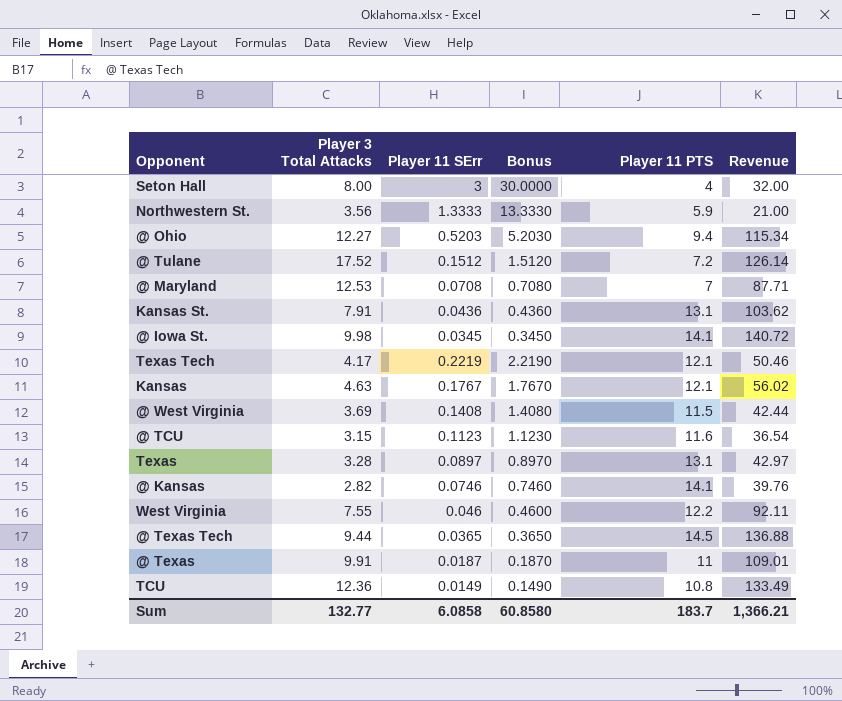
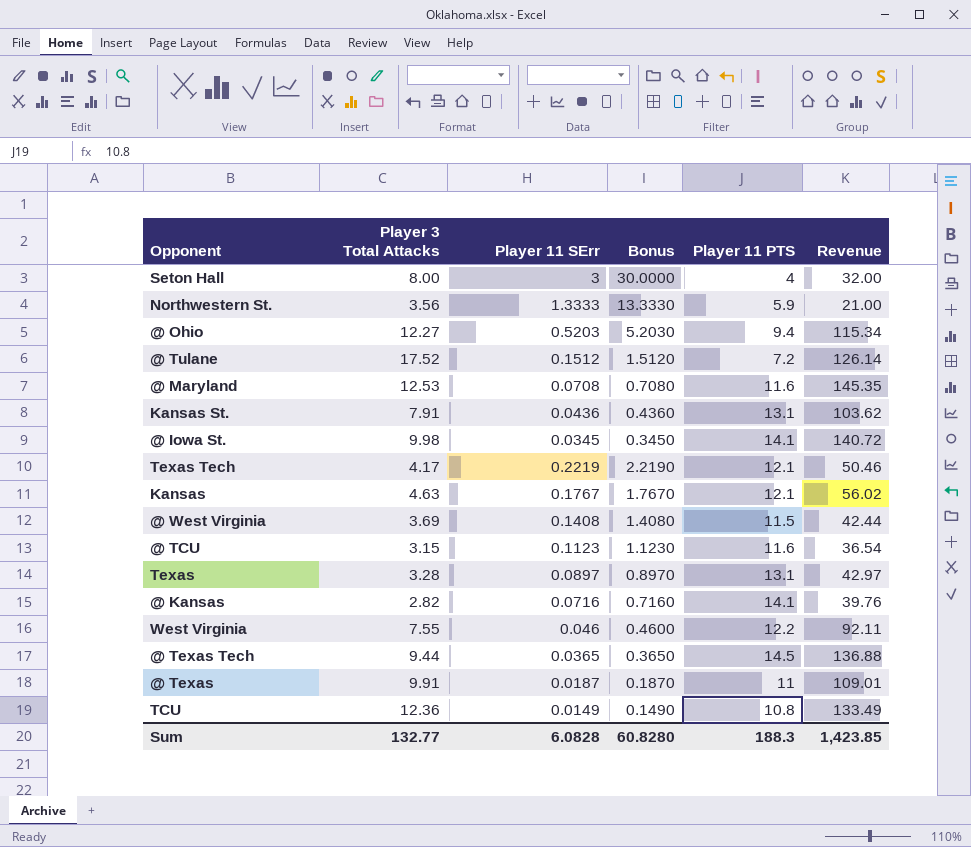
@ Maryland | Player 11 PTS: 7 -> 11.6
@ Maryland | Revenue: 87.71 -> 145.35
@ Kansas | Player 11 SErr: 0.0746 -> 0.0716
@ Kansas | Bonus: 0.7460 -> 0.7160
Sum | Player 11 SErr: 6.0858 -> 6.0828
Sum | Bonus: 60.8580 -> 60.8280
Sum | Player 11 PTS: 183.7 -> 188.3
Sum | Revenue: 1,366.21 -> 1,423.85

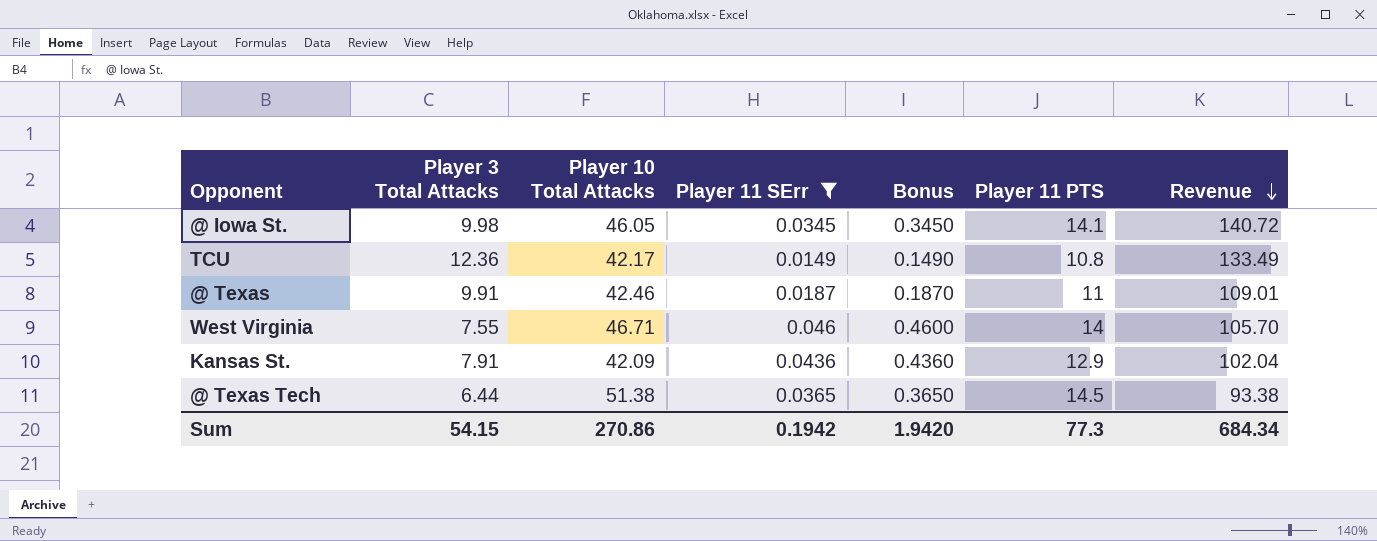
filter: none -> Player 11 SErr <= 0.046
row order: none -> Revenue descending
column Player 10 Total Attacks | position: none -> 3
West Virginia | Player 11 PTS: 12.2 -> 14
West Virginia | Revenue: 92.11 -> 105.70
Kansas St. | Player 11 PTS: 13.1 -> 12.9
Kansas St. | Revenue: 103.62 -> 102.04
@ Texas Tech | Player 3 Total Attacks: 9.44 -> 6.44
@ Texas Tech | Revenue: 136.88 -> 93.38
Sum | Player 3 Total Attacks: 132.77 -> 54.15
Sum | Player 11 SErr: 6.0828 -> 0.1942
Sum | Bonus: 60.8280 -> 1.9420
Sum | Player 11 PTS: 188.3 -> 77.3
Sum | Revenue: 1,423.85 -> 684.34

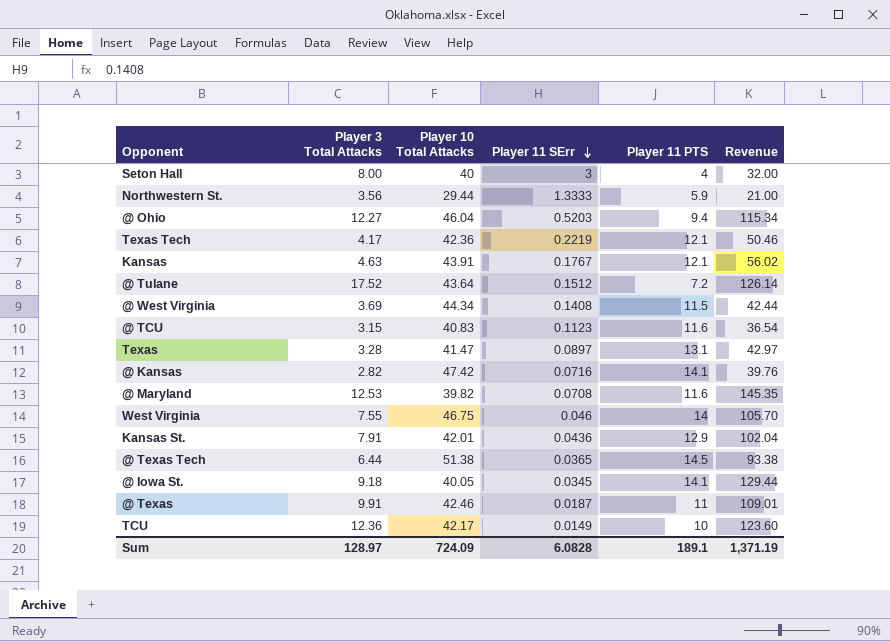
filter: Player 11 SErr <= 0.046 -> none
row order: Revenue descending -> Player 11 SErr descending
column Bonus | formula: [Player 11 SErr] * 10 -> none
West Virginia | Player 10 Total Attacks: 46.71 -> 46.75
Kansas St. | Player 10 Total Attacks: 42.09 -> 42.01
@ Iowa St. | Player 3 Total Attacks: 9.98 -> 9.18
@ Iowa St. | Player 10 Total Attacks: 46.05 -> 40.05
@ Iowa St. | Revenue: 140.72 -> 129.44
TCU | Player 11 PTS: 10.8 -> 10
TCU | Revenue: 133.49 -> 123.60
Sum | Player 3 Total Attacks: 54.15 -> 128.97
Sum | Player 10 Total Attacks: 270.86 -> 724.09
Sum | Player 11 SErr: 0.1942 -> 6.0828
Sum | Player 11 PTS: 77.3 -> 189.1
Sum | Revenue: 684.34 -> 1,371.19

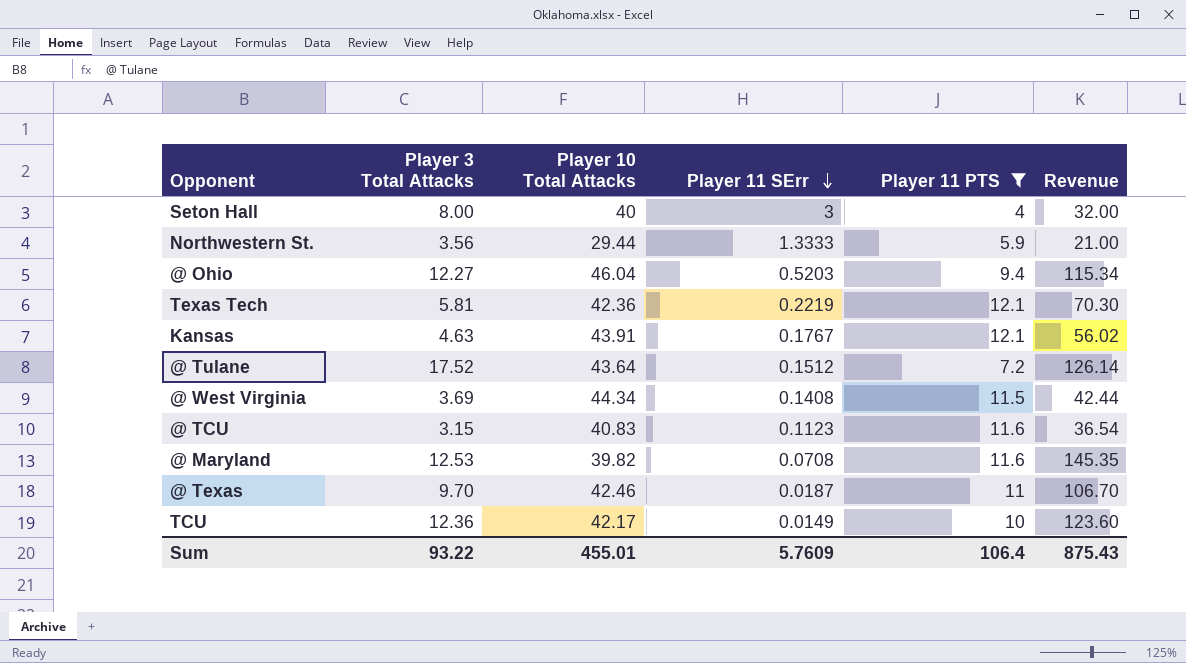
filter: none -> Player 11 PTS <= 12.1
Texas Tech | Player 3 Total Attacks: 4.17 -> 5.81
Texas Tech | Revenue: 50.46 -> 70.30
@ Texas | Player 3 Total Attacks: 9.91 -> 9.70
@ Texas | Revenue: 109.01 -> 106.70
Sum | Player 3 Total Attacks: 128.97 -> 93.22
Sum | Player 10 Total Attacks: 724.09 -> 455.01
Sum | Player 11 SErr: 6.0828 -> 5.7609
Sum | Player 11 PTS: 189.1 -> 106.4
Sum | Revenue: 1,371.19 -> 875.43

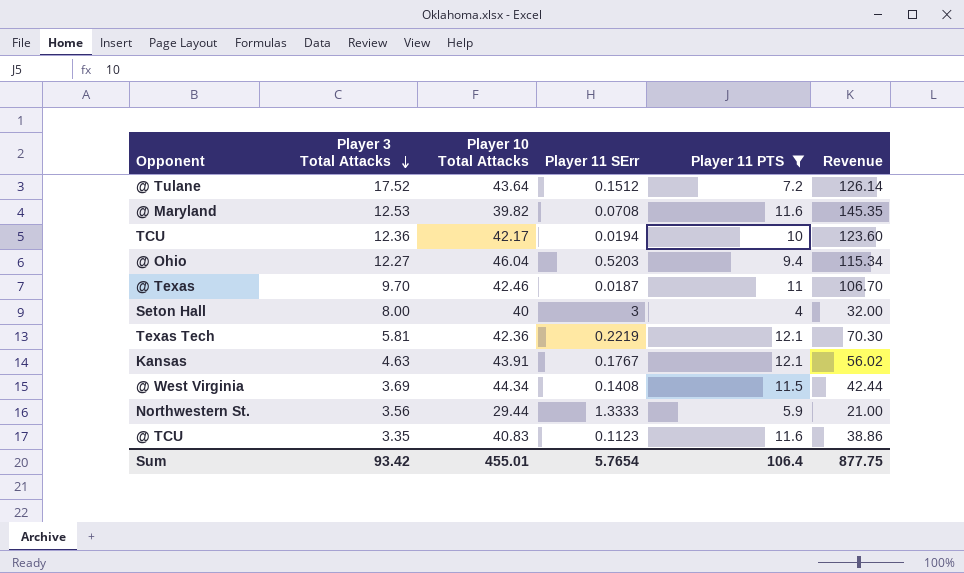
row order: Player 11 SErr descending -> Player 3 Total Attacks descending
TCU | Player 11 SErr: 0.0149 -> 0.0194
@ TCU | Player 3 Total Attacks: 3.15 -> 3.35
@ TCU | Revenue: 36.54 -> 38.86
Sum | Player 3 Total Attacks: 93.22 -> 93.42
Sum | Player 11 SErr: 5.7609 -> 5.7654
Sum | Revenue: 875.43 -> 877.75

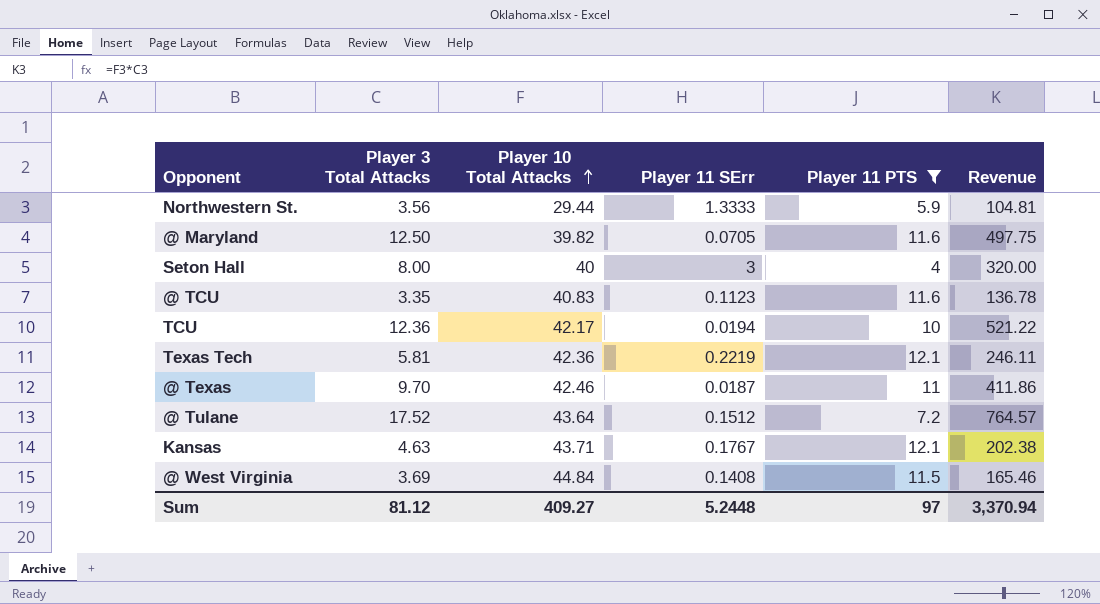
row order: Player 3 Total Attacks descending -> Player 10 Total Attacks ascending
column Revenue | formula: [Player 3 Total Attacks] * [Player 11 PTS] -> [Player 3 Total Attacks] * [Player 10 Total Attacks]
row @ Ohio: 12.27 | 46.04 | 0.5203 | 9.4 | 115.34 -> none
@ Maryland | Player 3 Total Attacks: 12.53 -> 12.50
@ Maryland | Player 11 SErr: 0.0708 -> 0.0705
Kansas | Player 10 Total Attacks: 43.91 -> 43.71
@ West Virginia | Player 10 Total Attacks: 44.34 -> 44.84
Sum | Player 3 Total Attacks: 93.42 -> 81.12
Sum | Player 10 Total Attacks: 455.01 -> 409.27
Sum | Player 11 SErr: 5.7654 -> 5.2448
Sum | Player 11 PTS: 106.4 -> 97
Sum | Revenue: 877.75 -> 3,370.94

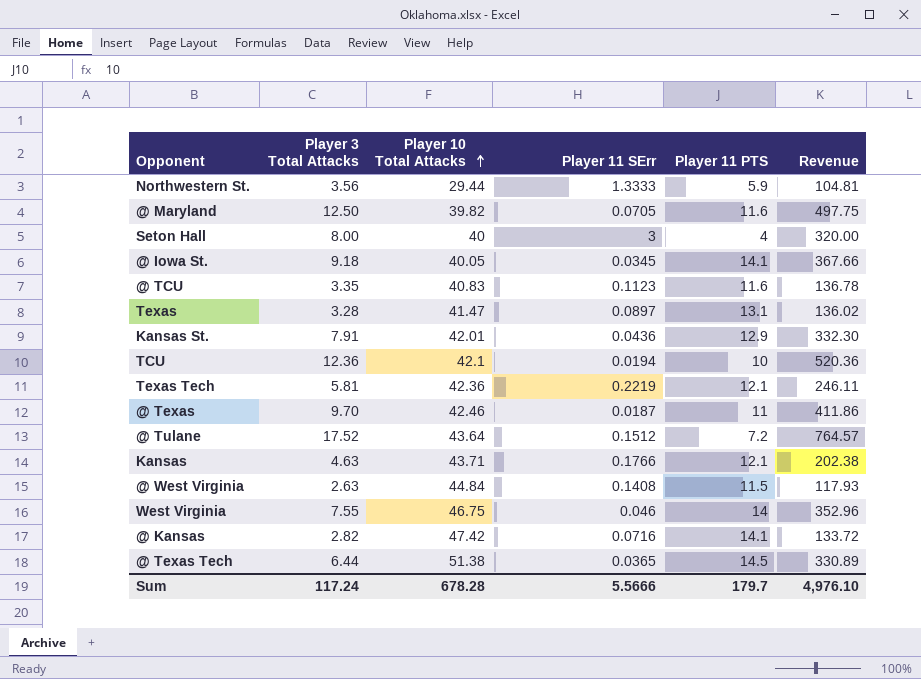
filter: Player 11 PTS <= 12.1 -> none
TCU | Player 10 Total Attacks: 42.17 -> 42.1
TCU | Revenue: 521.22 -> 520.36
Kansas | Player 11 SErr: 0.1767 -> 0.1766
@ West Virginia | Player 3 Total Attacks: 3.69 -> 2.63
@ West Virginia | Revenue: 165.46 -> 117.93
Sum | Player 3 Total Attacks: 81.12 -> 117.24
Sum | Player 10 Total Attacks: 409.27 -> 678.28
Sum | Player 11 SErr: 5.2448 -> 5.5666
Sum | Player 11 PTS: 97 -> 179.7
Sum | Revenue: 3,370.94 -> 4,976.10

